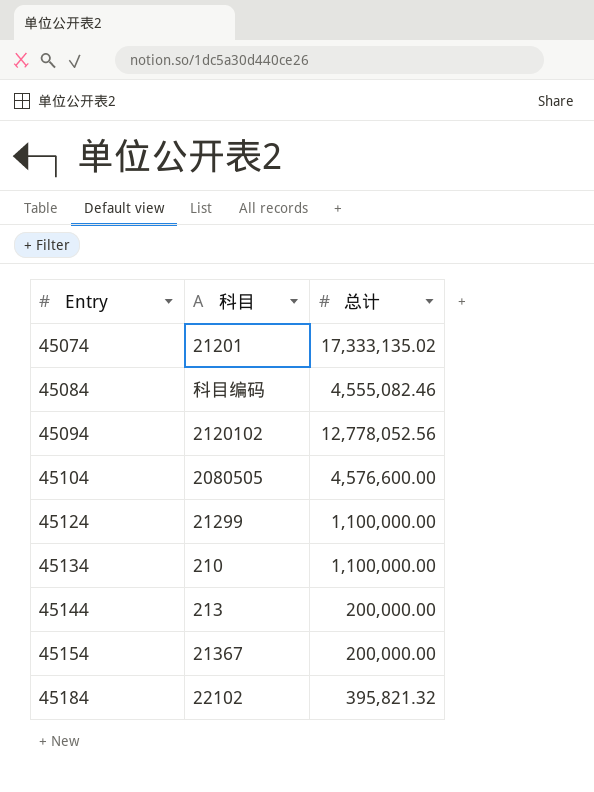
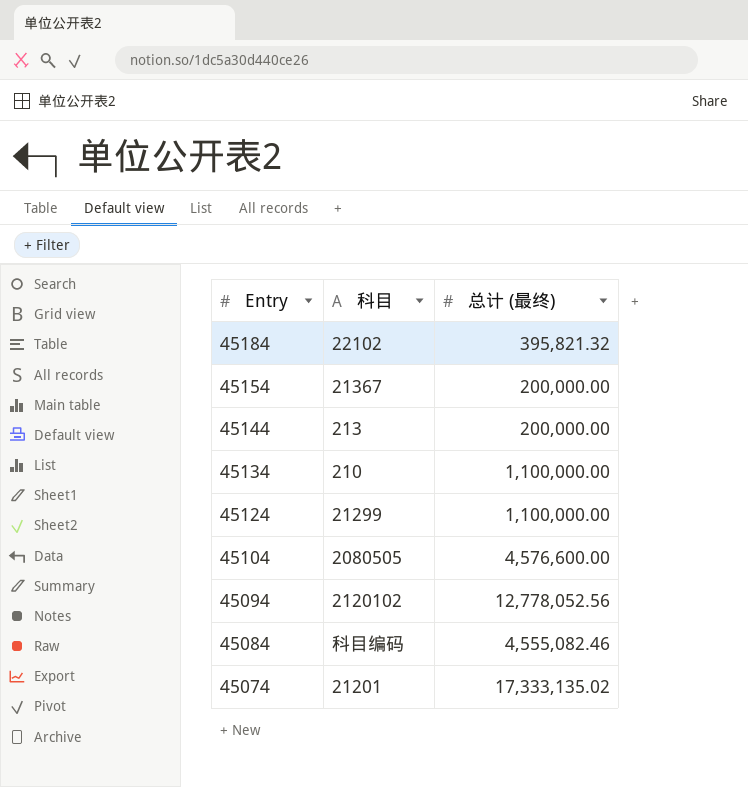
row order: Entry ascending -> Entry descending
column name: 总计 -> 总计 (最终)

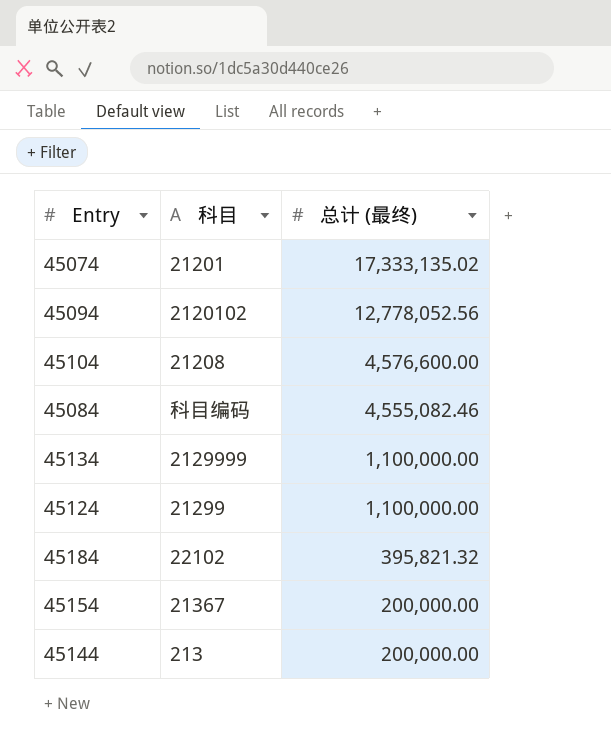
row order: Entry descending -> 总计 (最终) descending
45104 | 科目: 2080505 -> 21208
45134 | 科目: 210 -> 2129999

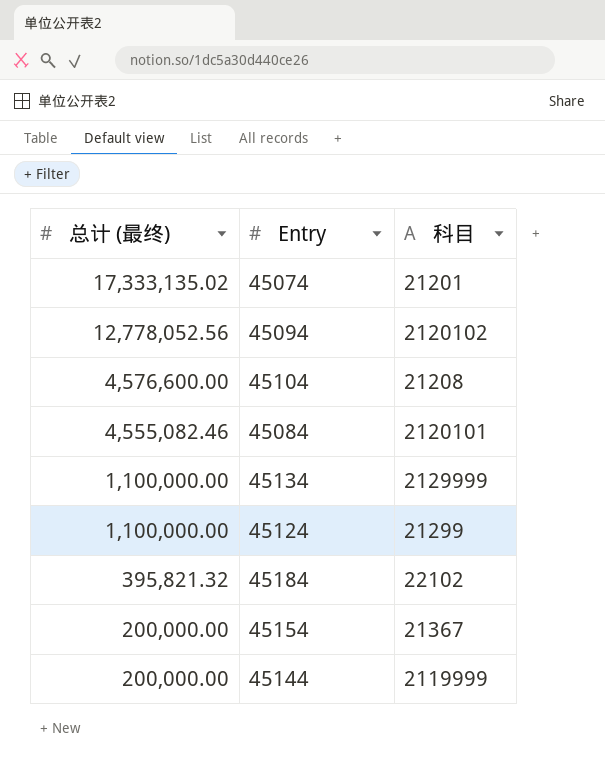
column 总计 (最终) | position: 3 -> 1
45084 | 科目: 科目编码 -> 2120101
45144 | 科目: 213 -> 2119999

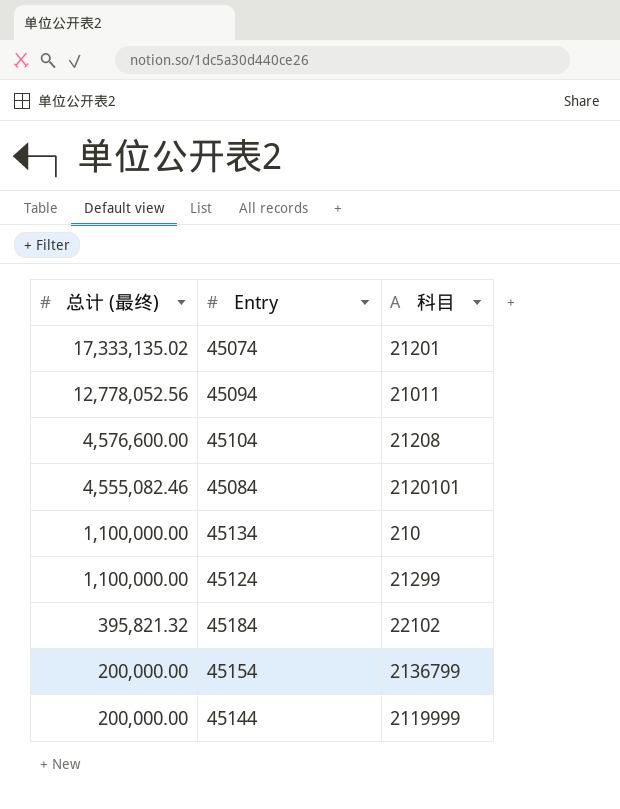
45094 | 科目: 2120102 -> 21011
45134 | 科目: 2129999 -> 210
45154 | 科目: 21367 -> 2136799

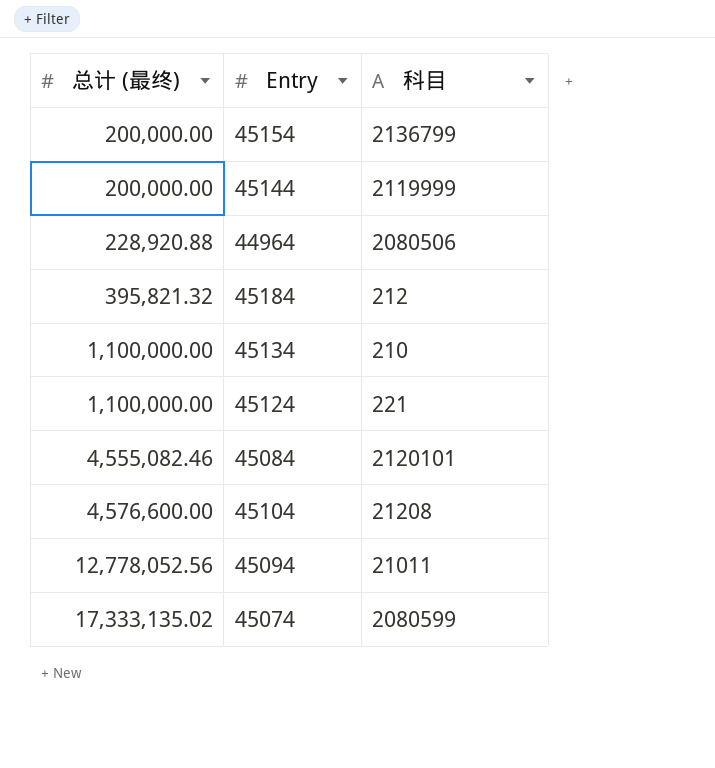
row order: 总计 (最终) descending -> 总计 (最终) ascending
row 44964: none -> 228,920.88 | 2080506
45184 | 科目: 22102 -> 212
45124 | 科目: 21299 -> 221
45074 | 科目: 21201 -> 2080599

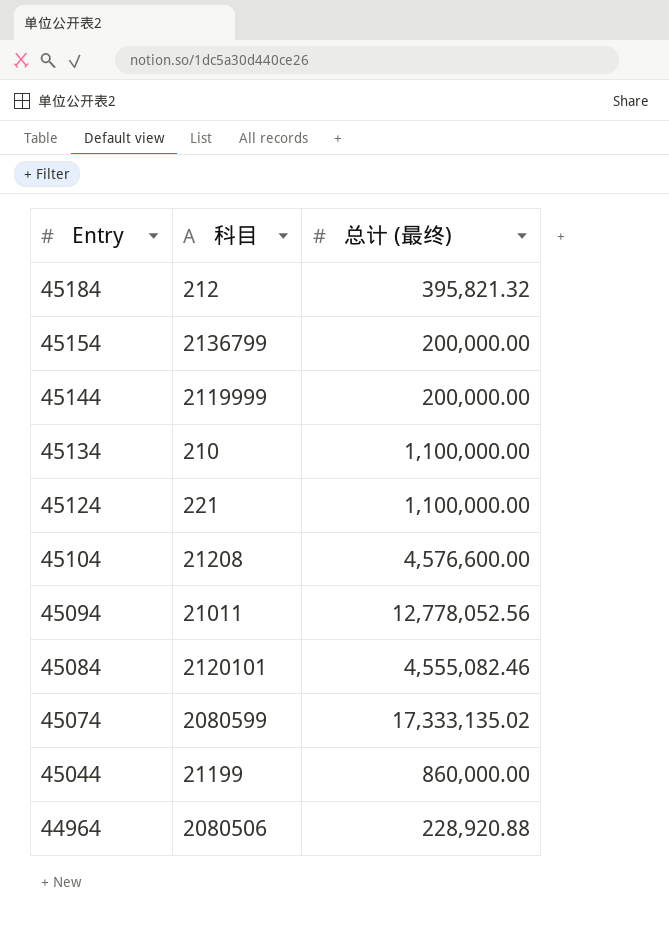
row order: 总计 (最终) ascending -> Entry descending
column 总计 (最终) | position: 1 -> 3
row 45044: none -> 21199 | 860,000.00

